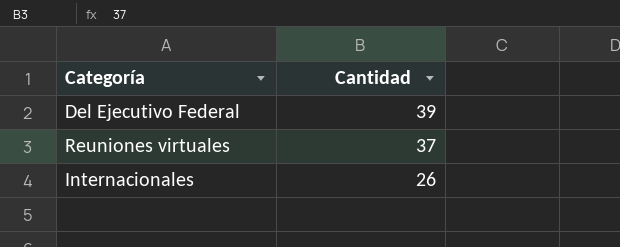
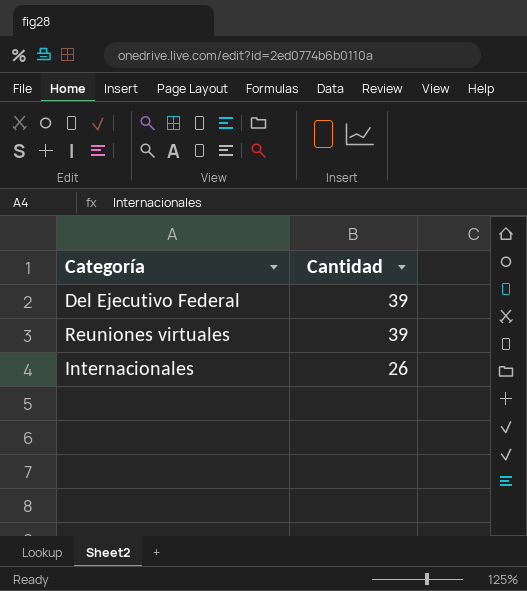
Reuniones virtuales | Cantidad: 37 -> 39

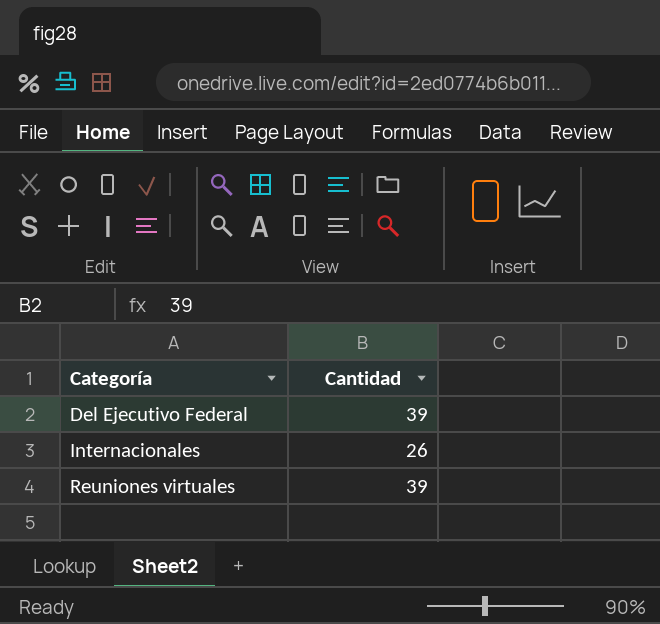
row order: Cantidad descending -> Categoría ascending

